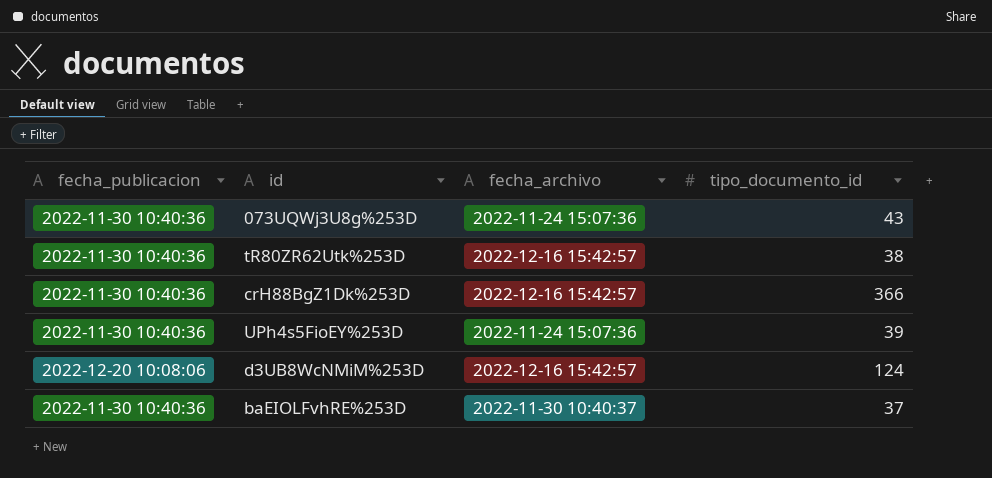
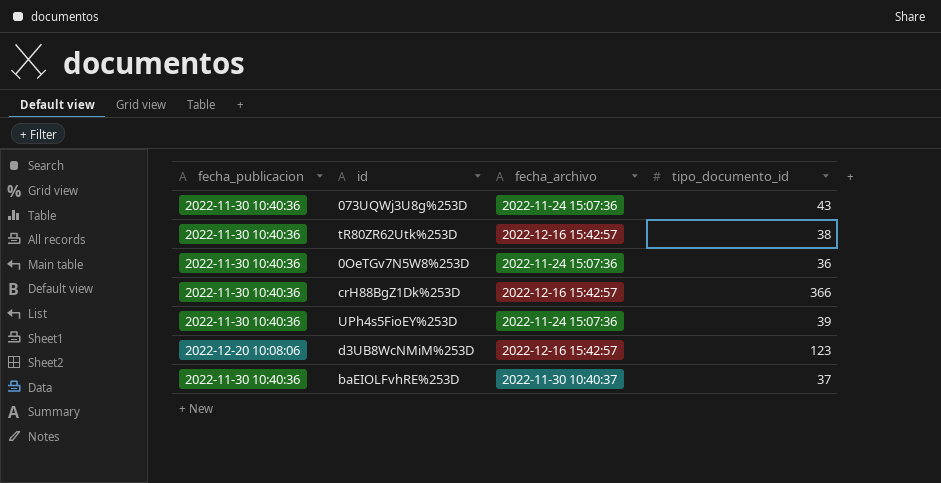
row 0OeTGv7N5W8%253D: none -> 2022-11-30 10:40:36 | 2022-11-24 15:07:36 | 36
d3UB8WcNMiM%253D | tipo_documento_id: 124 -> 123

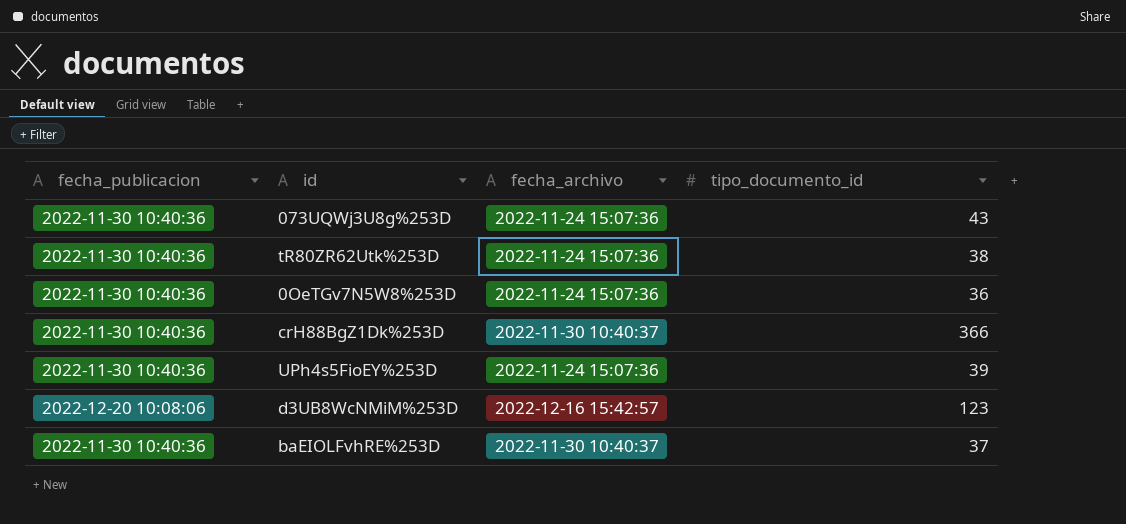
tR80ZR62Utk%253D | fecha_archivo: 2022-12-16 15:42:57 -> 2022-11-24 15:07:36
crH88BgZ1Dk%253D | fecha_archivo: 2022-12-16 15:42:57 -> 2022-11-30 10:40:37

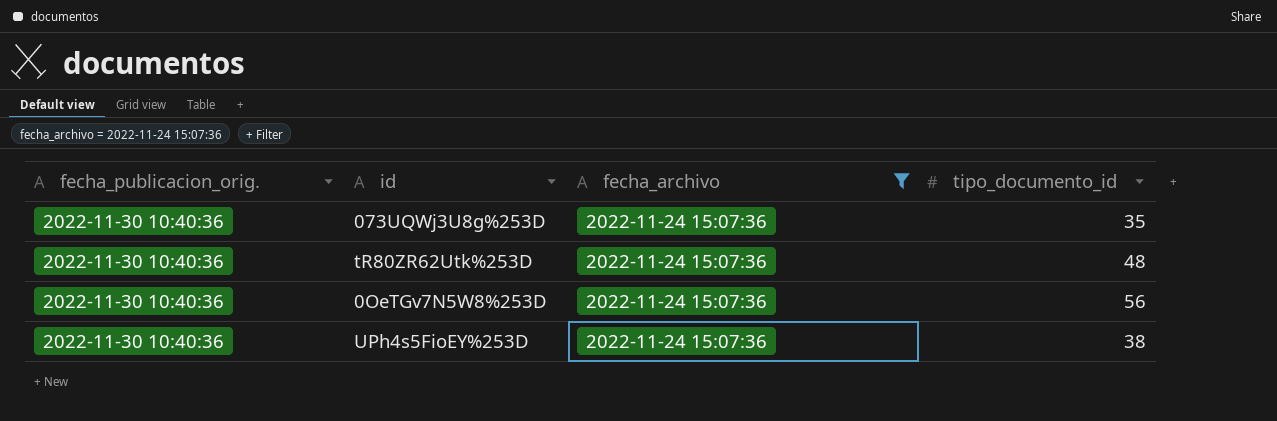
filter: none -> fecha_archivo = 2022-11-24 15:07:36
column name: fecha_publicacion -> fecha_publicacion_orig.
073UQWj3U8g%253D | tipo_documento_id: 43 -> 35
tR80ZR62Utk%253D | tipo_documento_id: 38 -> 48
0OeTGv7N5W8%253D | tipo_documento_id: 36 -> 56
UPh4s5FioEY%253D | tipo_documento_id: 39 -> 38

